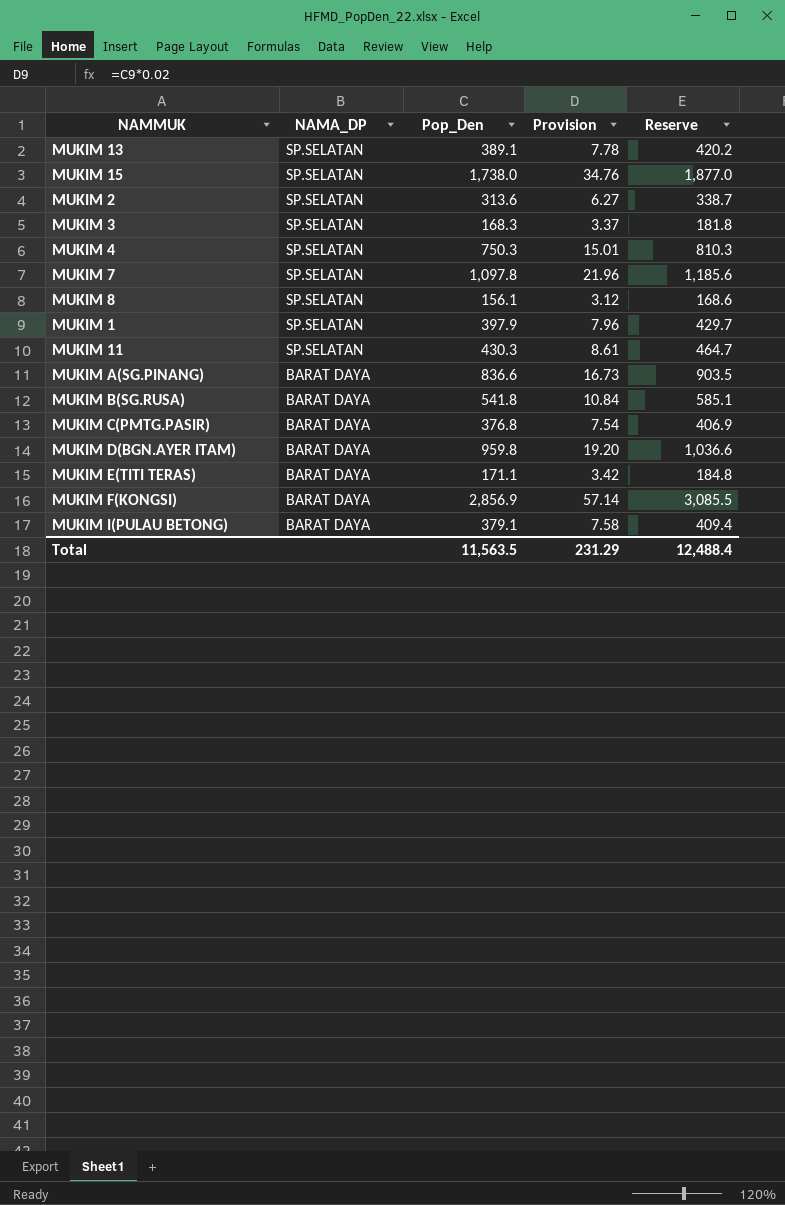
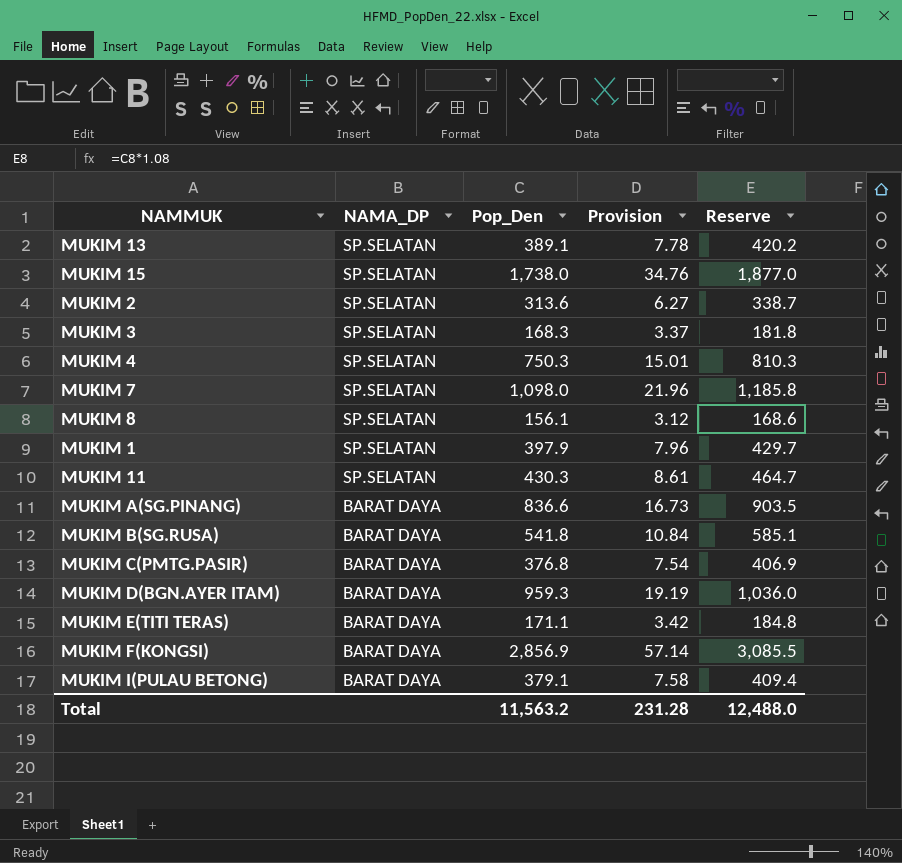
MUKIM 7 | Pop_Den: 1,097.8 -> 1,098.0
MUKIM 7 | Reserve: 1,185.6 -> 1,185.8
MUKIM D(BGN.AYER ITAM) | Pop_Den: 959.8 -> 959.3
MUKIM D(BGN.AYER ITAM) | Provision: 19.20 -> 19.19
MUKIM D(BGN.AYER ITAM) | Reserve: 1,036.6 -> 1,036.0
Total | Pop_Den: 11,563.5 -> 11,563.2
Total | Provision: 231.29 -> 231.28
Total | Reserve: 12,488.4 -> 12,488.0

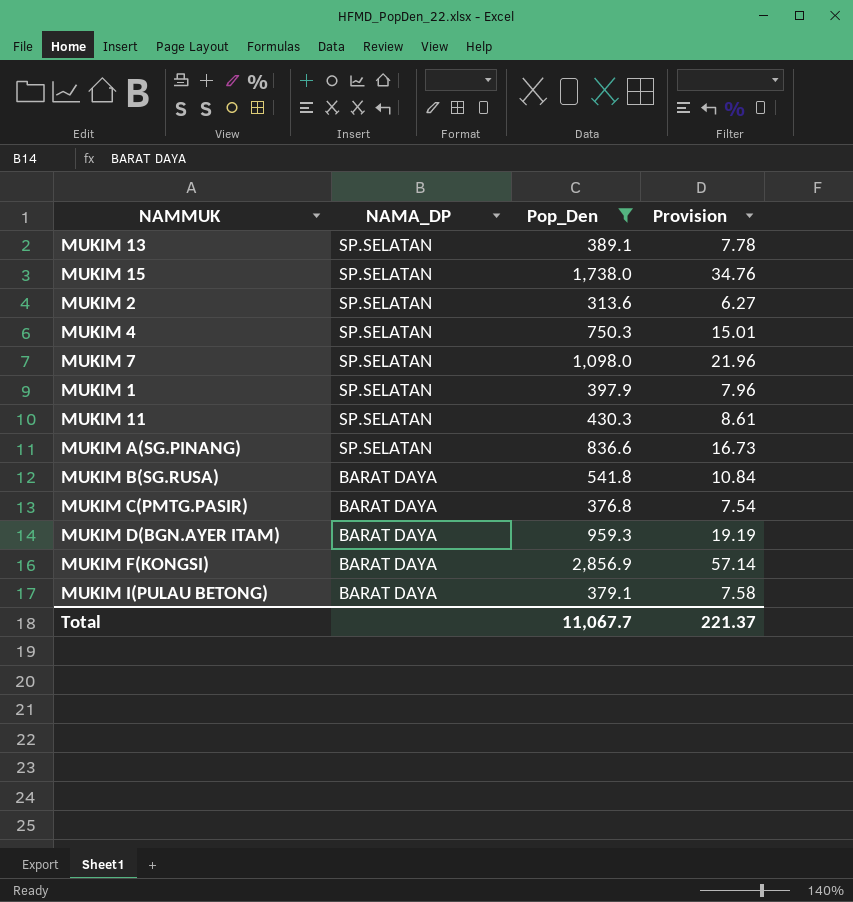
filter: none -> Pop_Den >= 313.6
column Reserve | formula: [Pop_Den] * 1.08 -> none
MUKIM A(SG.PINANG) | NAMA_DP: BARAT DAYA -> SP.SELATAN
Total | Pop_Den: 11,563.2 -> 11,067.7
Total | Provision: 231.28 -> 221.37

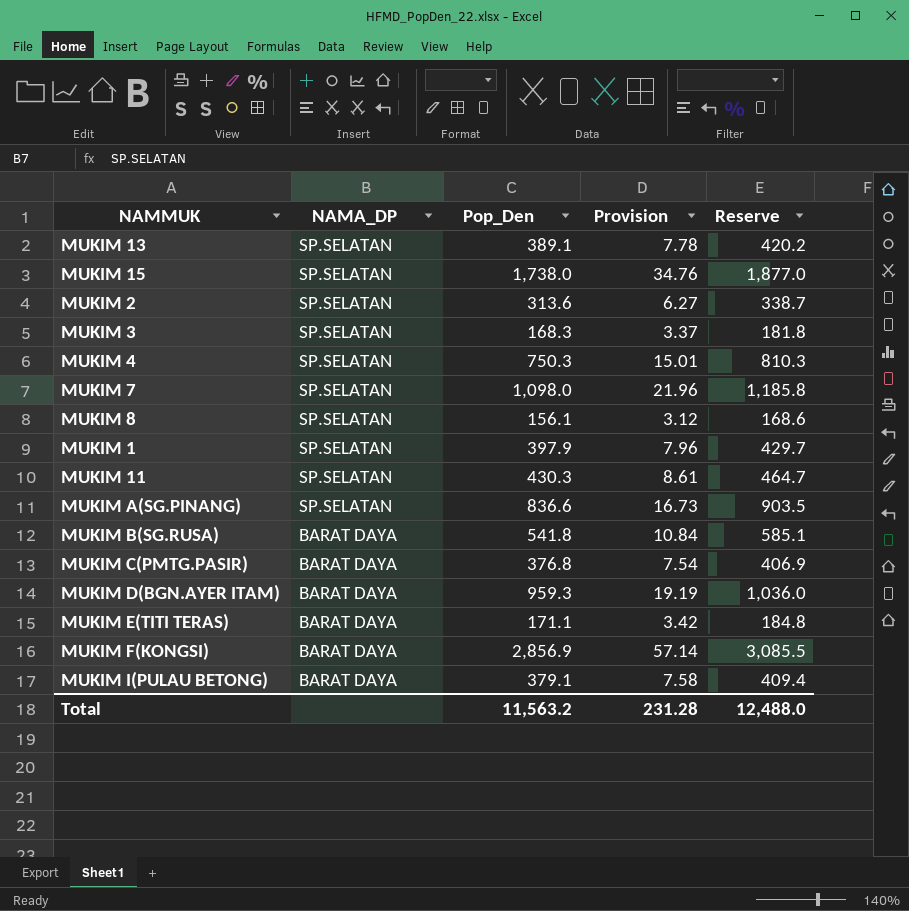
filter: Pop_Den >= 313.6 -> none
column Reserve | formula: none -> [Pop_Den] * 1.08
Total | Pop_Den: 11,067.7 -> 11,563.2
Total | Provision: 221.37 -> 231.28

